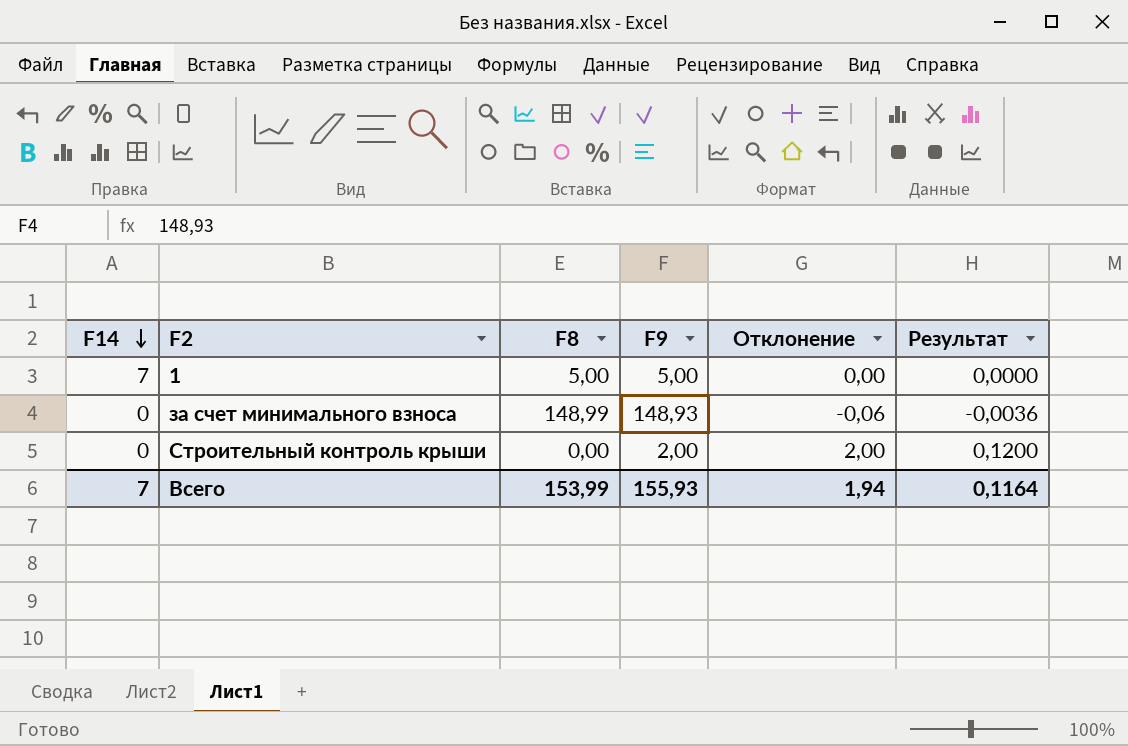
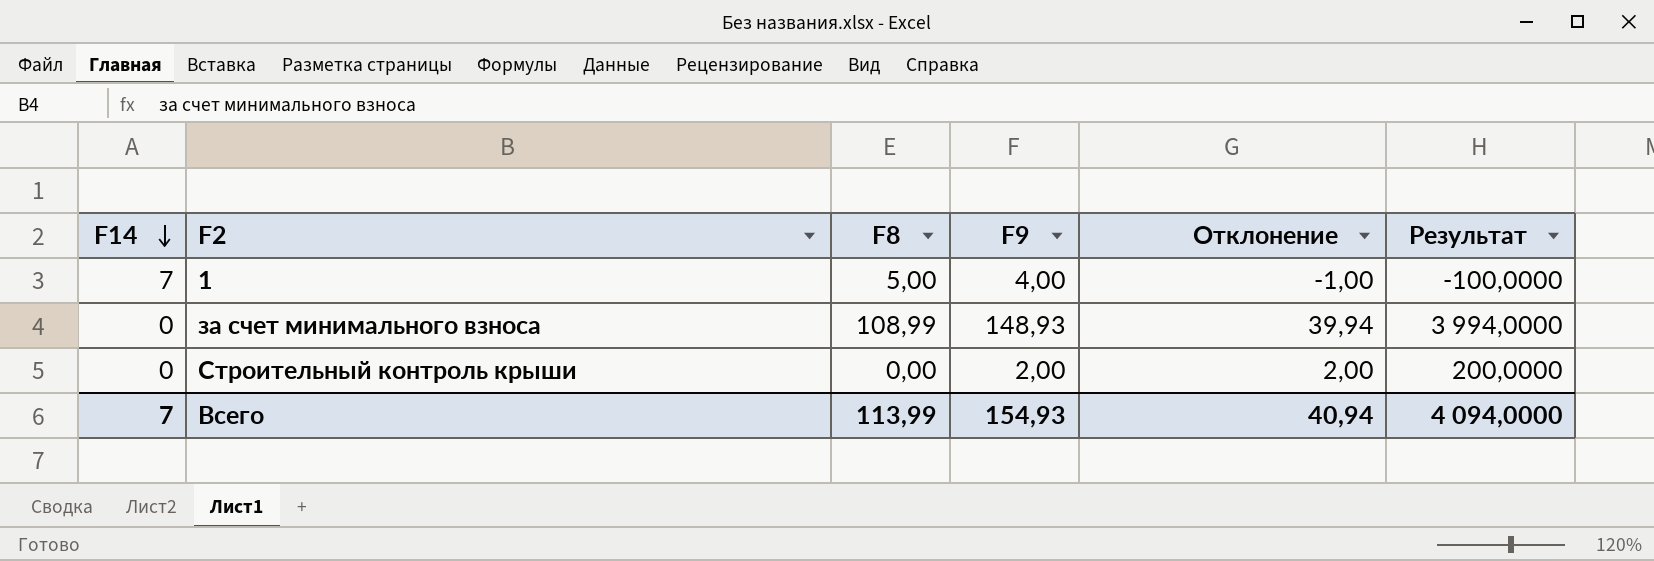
column Результат | formula: [Отклонение] * 0,06 -> [Отклонение] * 100
1 | F9: 5,00 -> 4,00
1 | Отклонение: 0,00 -> -1,00
за счет минимального взноса | F8: 148,99 -> 108,99
за счет минимального взноса | Отклонение: -0,06 -> 39,94
Всего | F8: 153,99 -> 113,99
Всего | F9: 155,93 -> 154,93
Всего | Отклонение: 1,94 -> 40,94
Всего | Результат: 0,1164 -> 4 094,0000

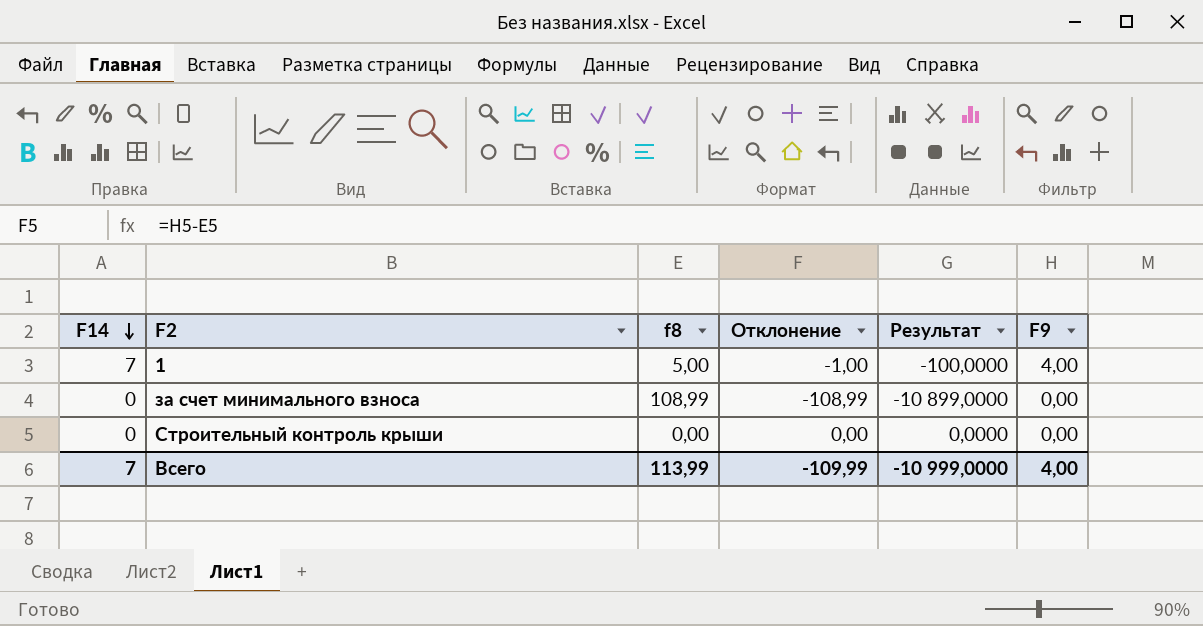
column name: F8 -> f8
column F9 | position: 4 -> 6
за счет минимального взноса | Отклонение: 39,94 -> -108,99
за счет минимального взноса | Результат: 3 994,0000 -> -10 899,0000
за счет минимального взноса | F9: 148,93 -> 0,00
Строительный контроль крыши | Отклонение: 2,00 -> 0,00
Строительный контроль крыши | Результат: 200,0000 -> 0,0000
Строительный контроль крыши | F9: 2,00 -> 0,00
Всего | Отклонение: 40,94 -> -109,99
Всего | Результат: 4 094,0000 -> -10 999,0000
Всего | F9: 154,93 -> 4,00

